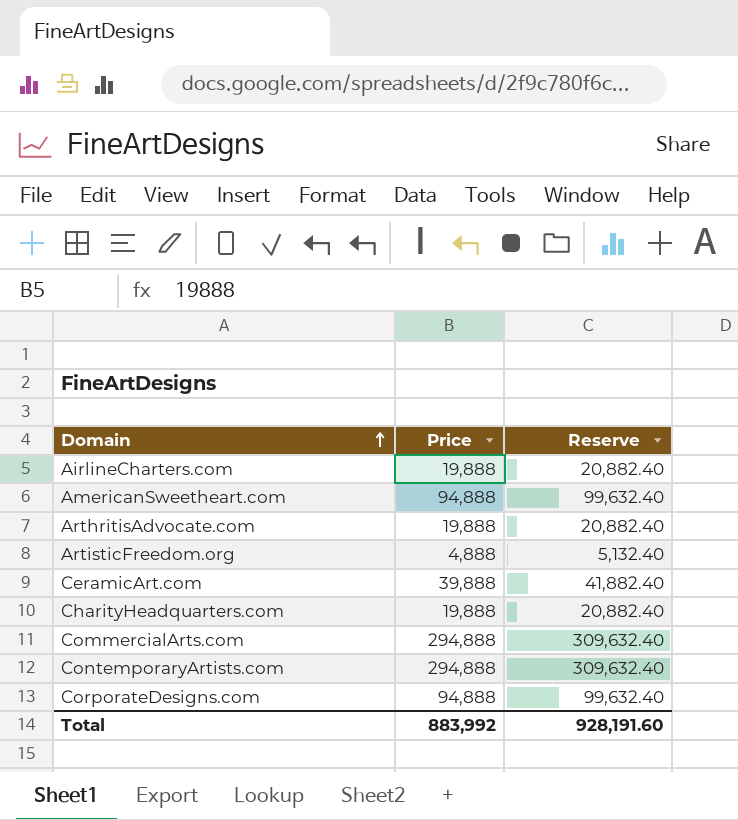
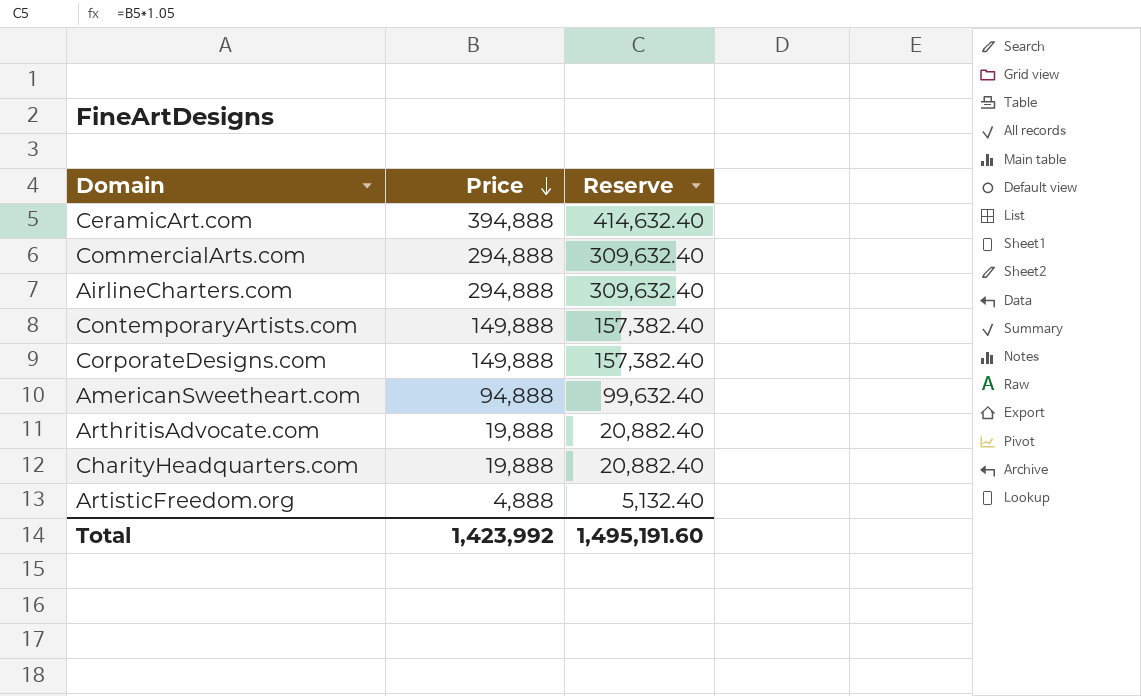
row order: Domain ascending -> Price descending
CeramicArt.com | Price: 39,888 -> 394,888
CeramicArt.com | Reserve: 41,882.40 -> 414,632.40
AirlineCharters.com | Price: 19,888 -> 294,888
AirlineCharters.com | Reserve: 20,882.40 -> 309,632.40
ContemporaryArtists.com | Price: 294,888 -> 149,888
ContemporaryArtists.com | Reserve: 309,632.40 -> 157,382.40
CorporateDesigns.com | Price: 94,888 -> 149,888
CorporateDesigns.com | Reserve: 99,632.40 -> 157,382.40
Total | Price: 883,992 -> 1,423,992
Total | Reserve: 928,191.60 -> 1,495,191.60

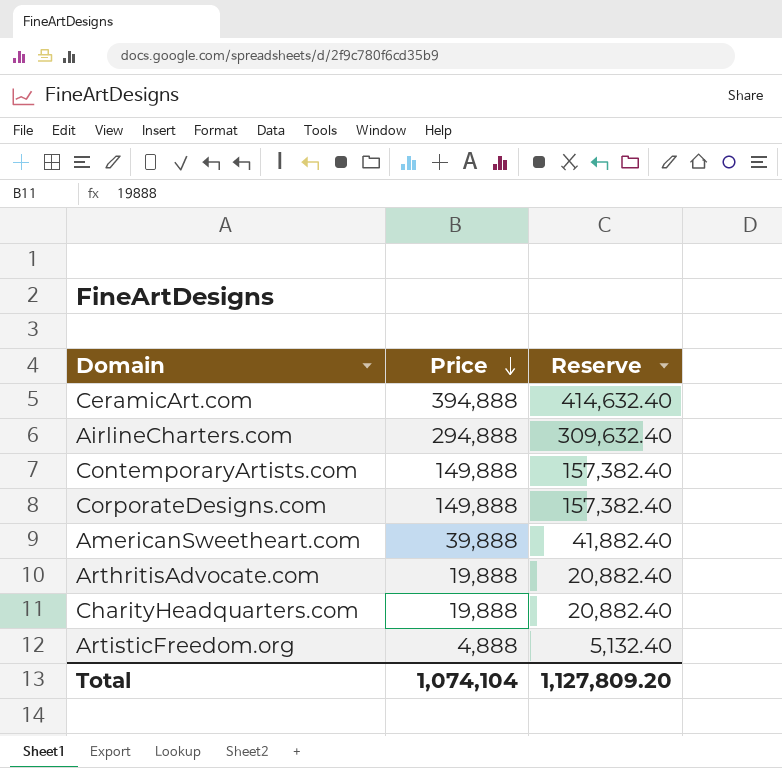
row CommercialArts.com: 294,888 | 309,632.40 -> none
AmericanSweetheart.com | Price: 94,888 -> 39,888
AmericanSweetheart.com | Reserve: 99,632.40 -> 41,882.40
Total | Price: 1,423,992 -> 1,074,104
Total | Reserve: 1,495,191.60 -> 1,127,809.20

